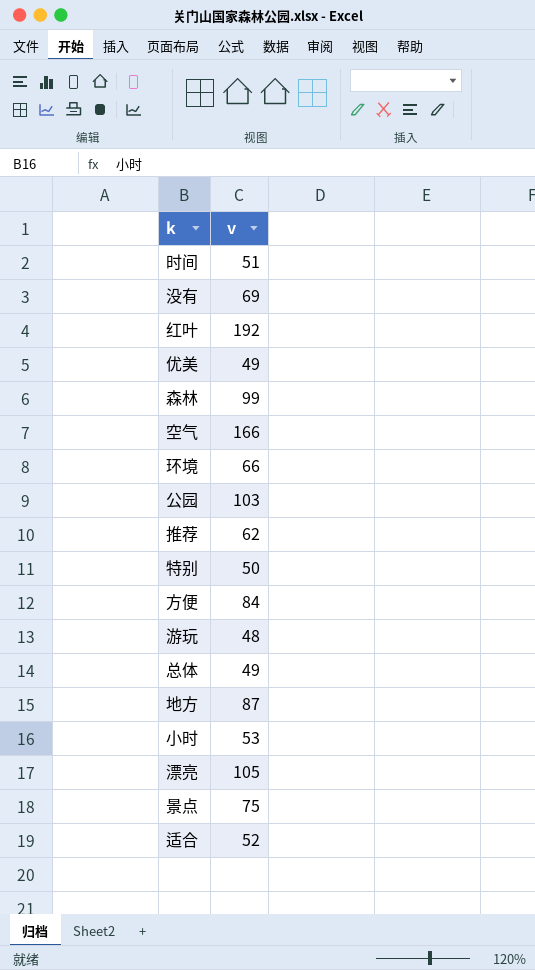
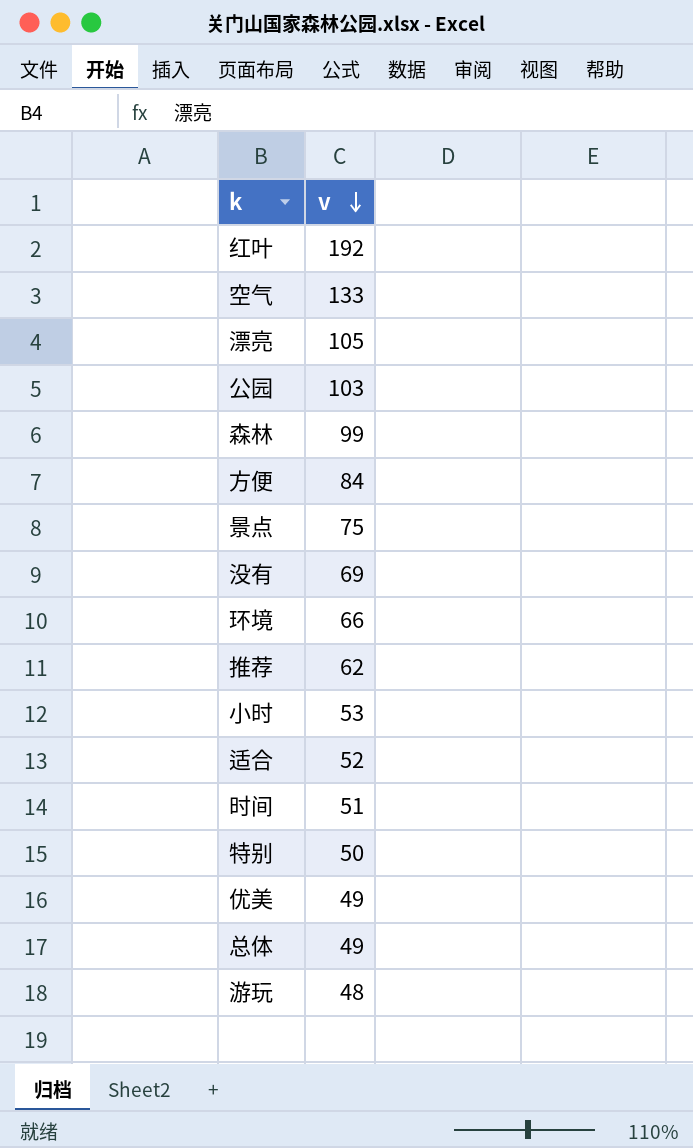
row order: none -> v descending
row 地方: 87 -> none
空气 | v: 166 -> 133

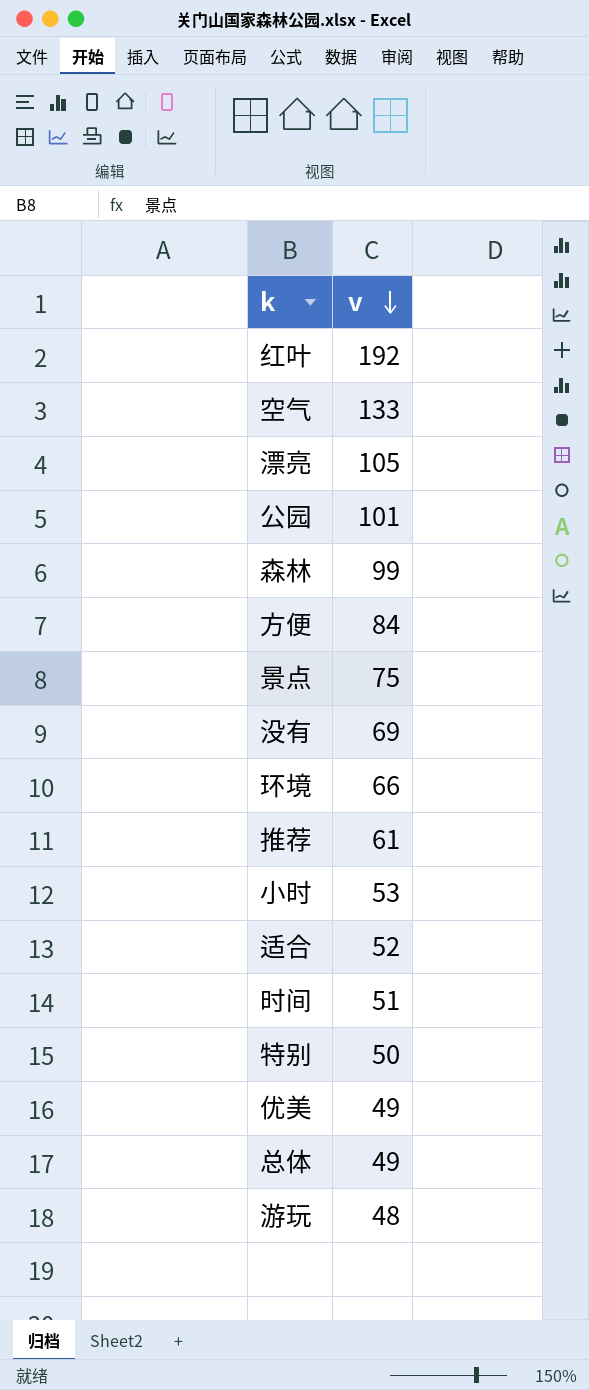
公园 | v: 103 -> 101
推荐 | v: 62 -> 61

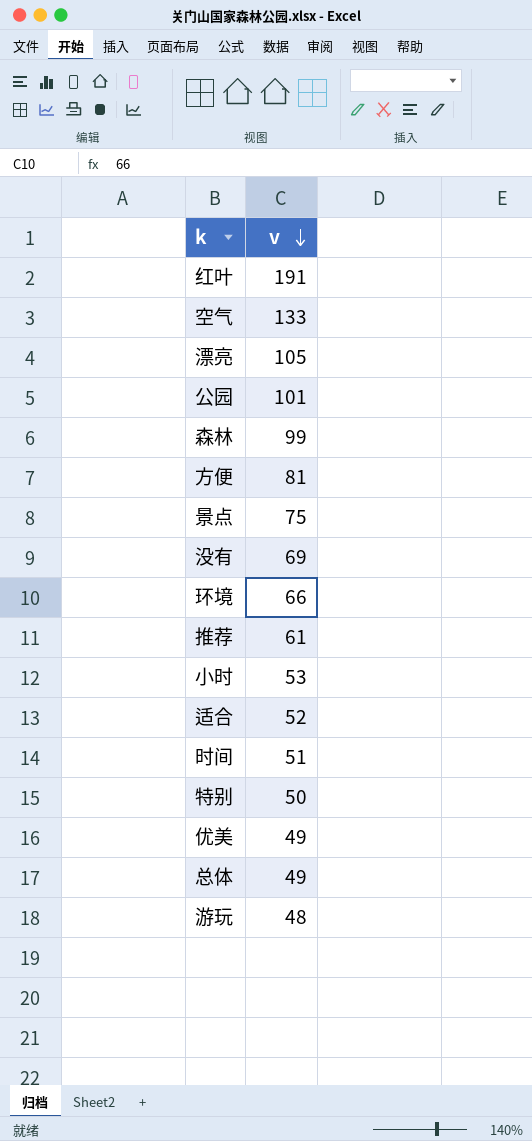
红叶 | v: 192 -> 191
方便 | v: 84 -> 81

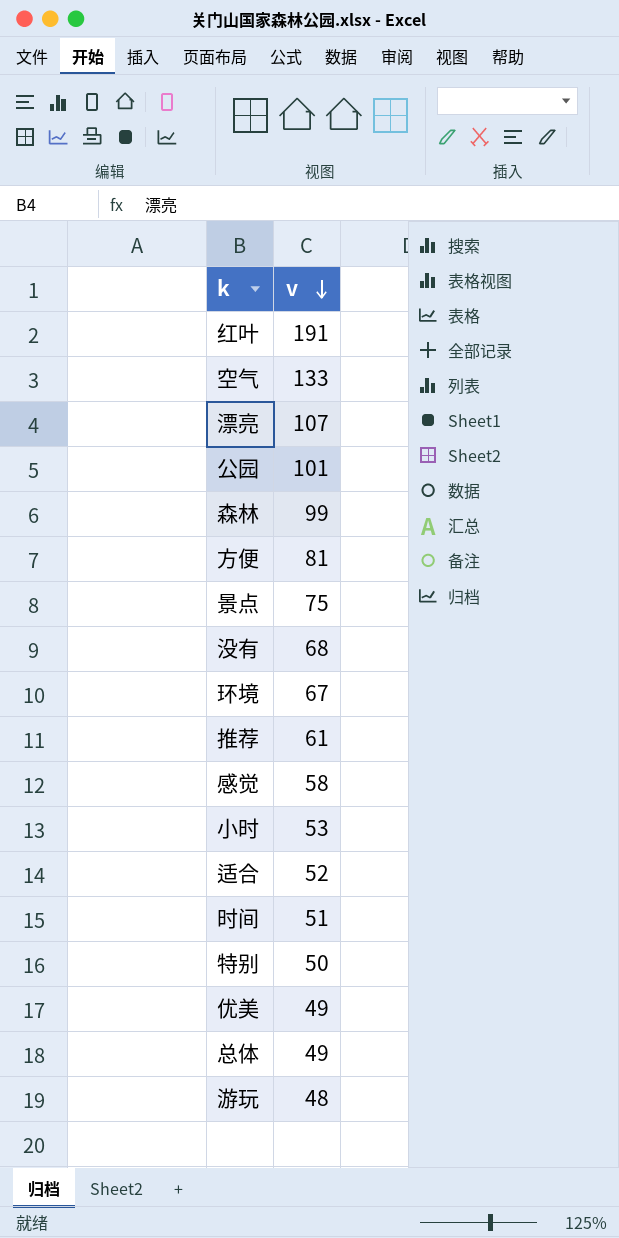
漂亮 | v: 105 -> 107
没有 | v: 69 -> 68
环境 | v: 66 -> 67
row 感觉: none -> 58

